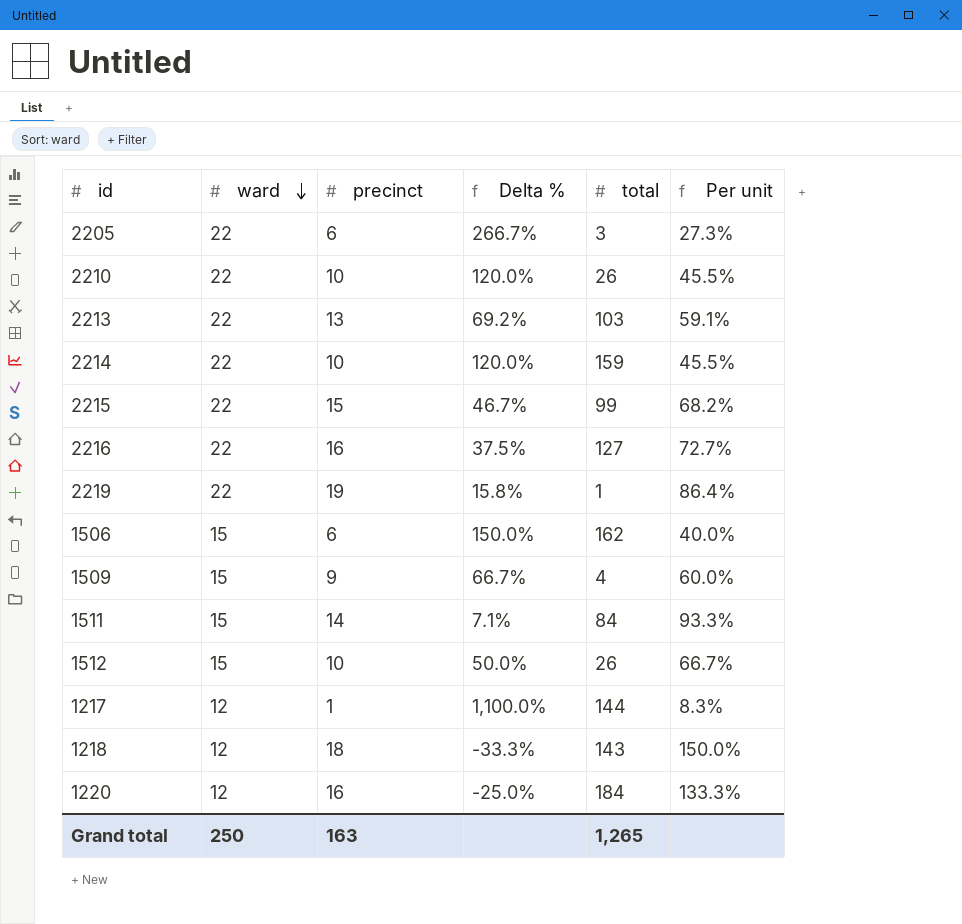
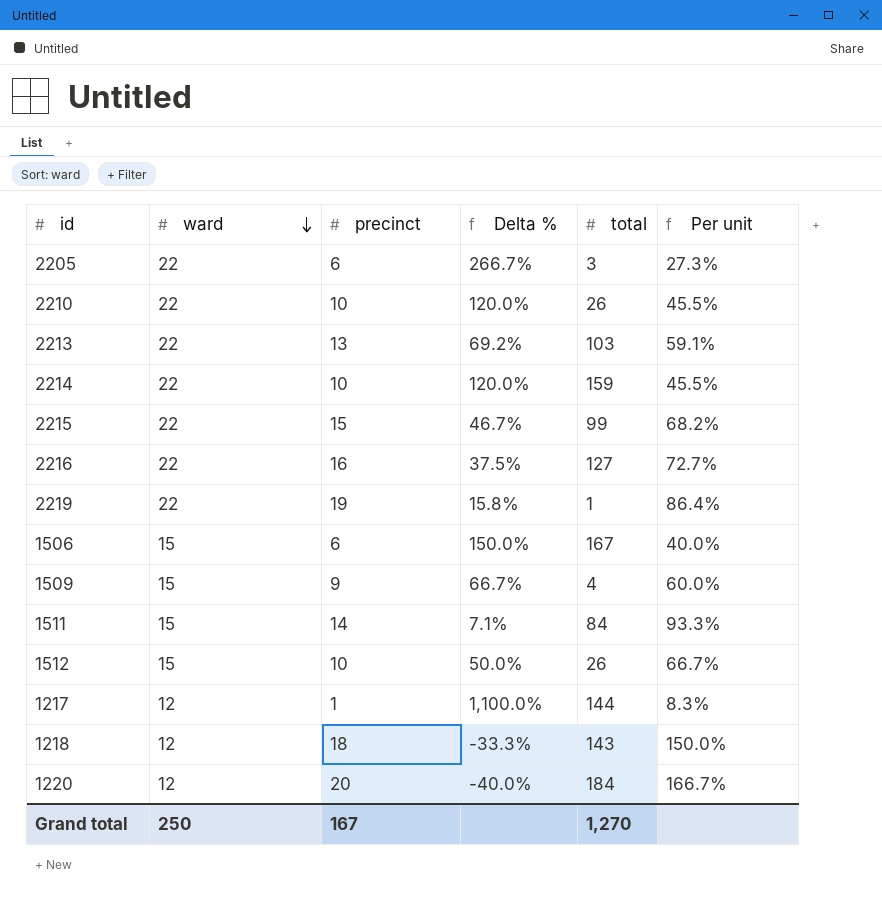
1506 | total: 162 -> 167
1220 | precinct: 16 -> 20
1220 | Delta %: -25.0% -> -40.0%
1220 | Per unit: 133.3% -> 166.7%
Grand total | precinct: 163 -> 167
Grand total | total: 1,265 -> 1,270

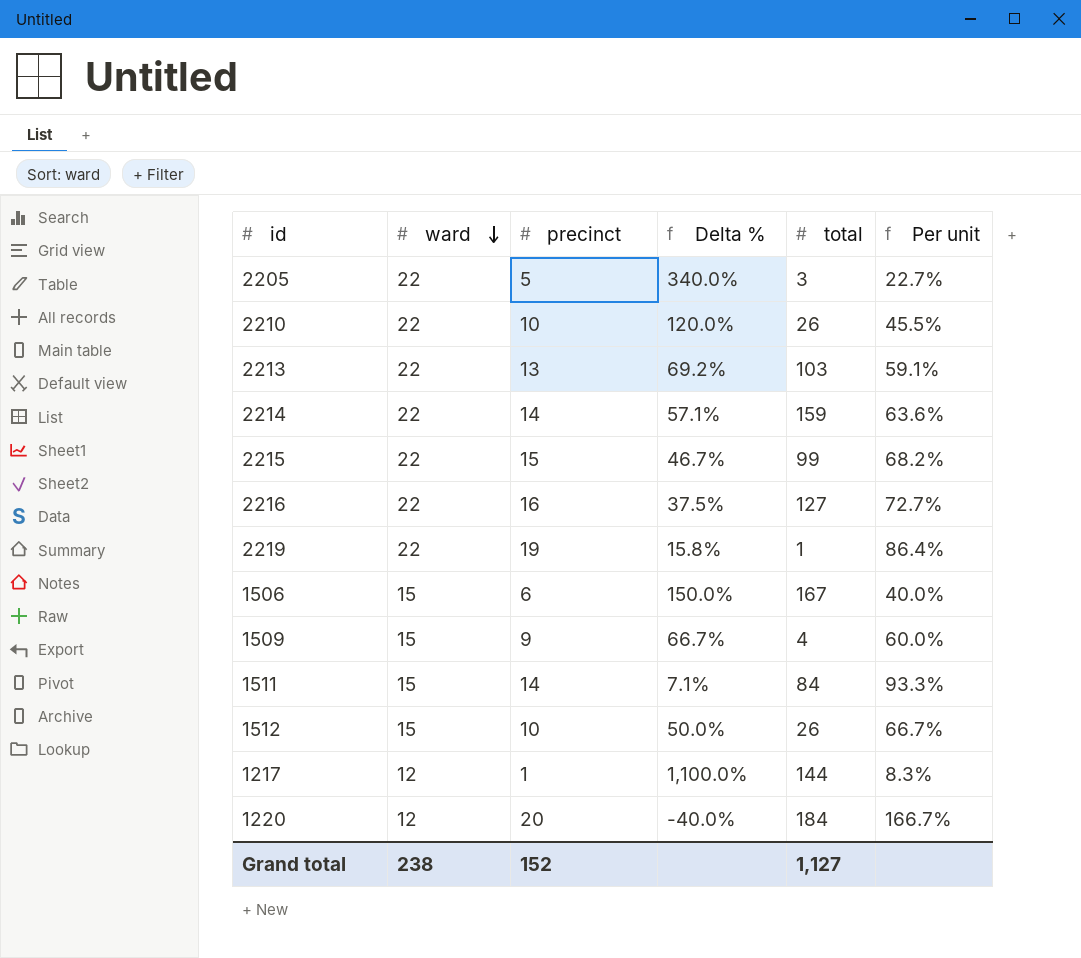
row 1218: 12 | 18 | -33.3% | 143 | 150.0% -> none
2205 | precinct: 6 -> 5
2205 | Delta %: 266.7% -> 340.0%
2205 | Per unit: 27.3% -> 22.7%
2214 | precinct: 10 -> 14
2214 | Delta %: 120.0% -> 57.1%
2214 | Per unit: 45.5% -> 63.6%
Grand total | ward: 250 -> 238
Grand total | precinct: 167 -> 152
Grand total | total: 1,270 -> 1,127

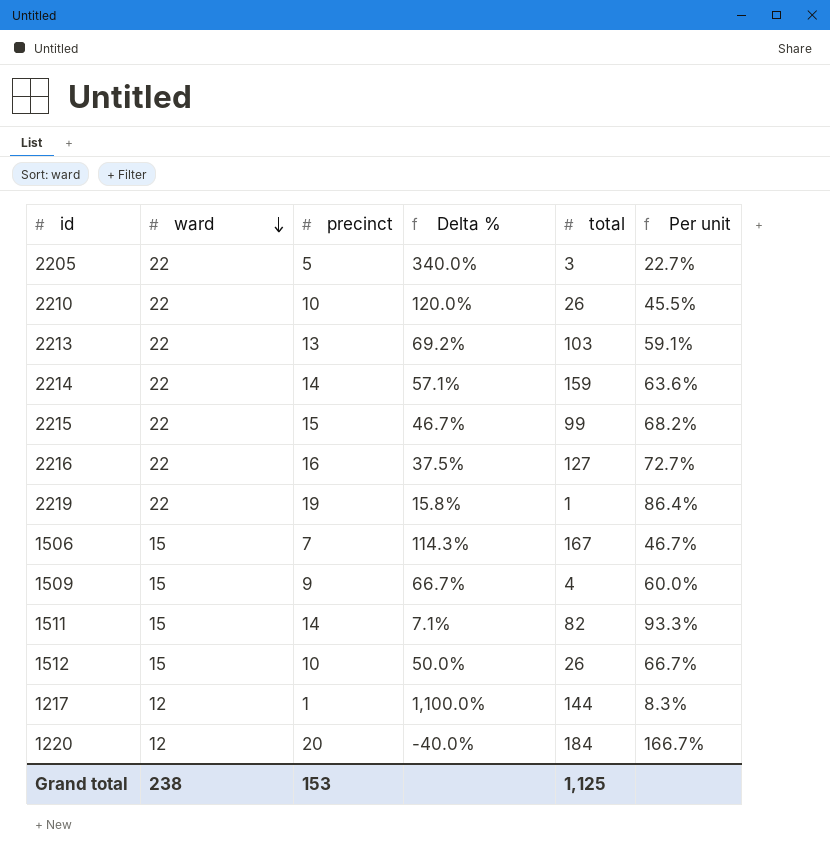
1506 | precinct: 6 -> 7
1506 | Delta %: 150.0% -> 114.3%
1506 | Per unit: 40.0% -> 46.7%
1511 | total: 84 -> 82
Grand total | precinct: 152 -> 153
Grand total | total: 1,127 -> 1,125

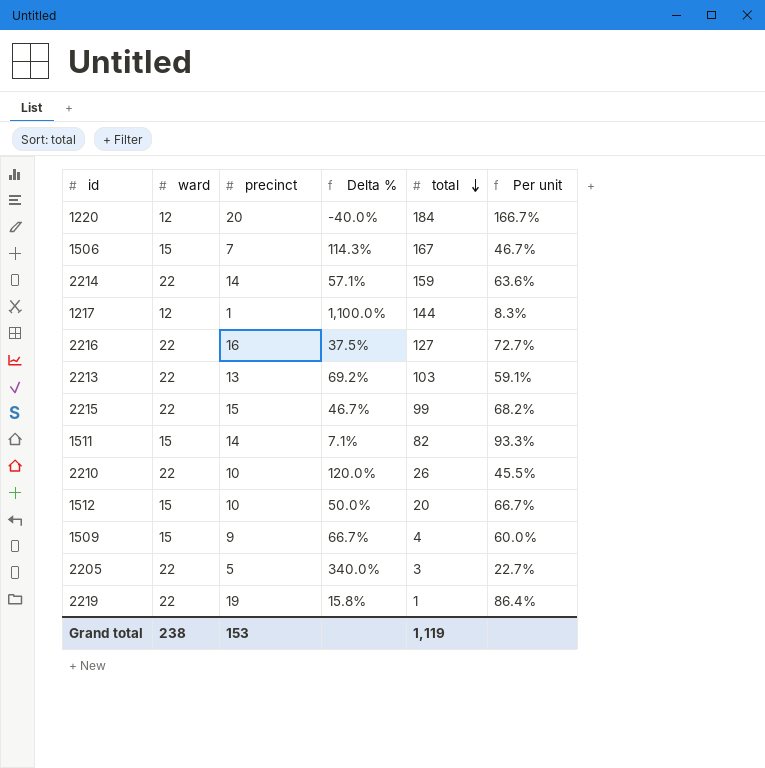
row order: ward descending -> total descending
1512 | total: 26 -> 20
Grand total | total: 1,125 -> 1,119

